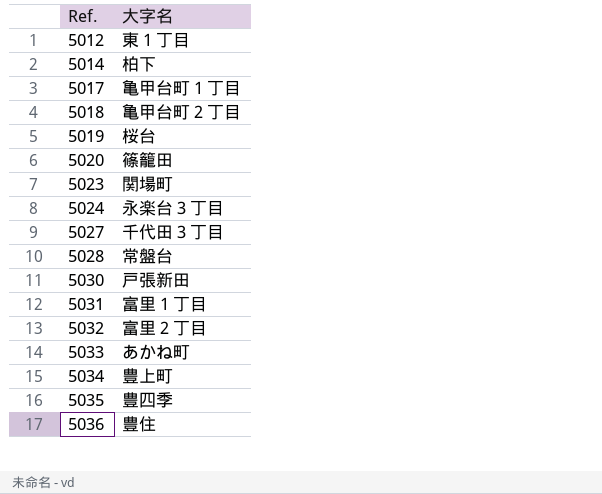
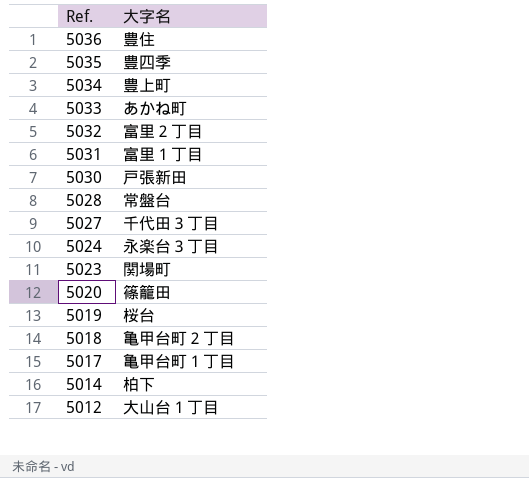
row order: Ref. ascending -> Ref. descending
5012 | 大字名: 東１丁目 -> 大山台１丁目

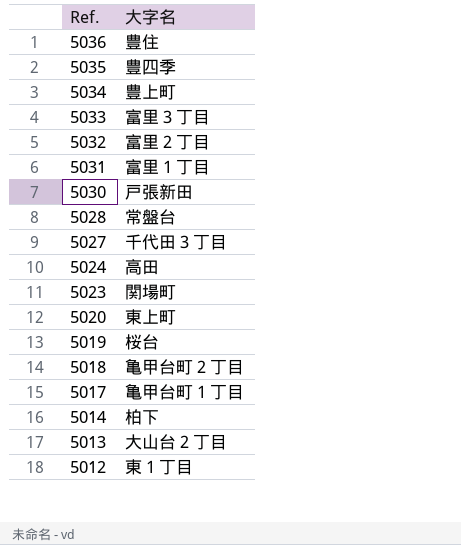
5033 | 大字名: あかね町 -> 富里３丁目
5024 | 大字名: 永楽台３丁目 -> 高田
5020 | 大字名: 篠籠田 -> 東上町
row 5013: none -> 大山台２丁目
5012 | 大字名: 大山台１丁目 -> 東１丁目

